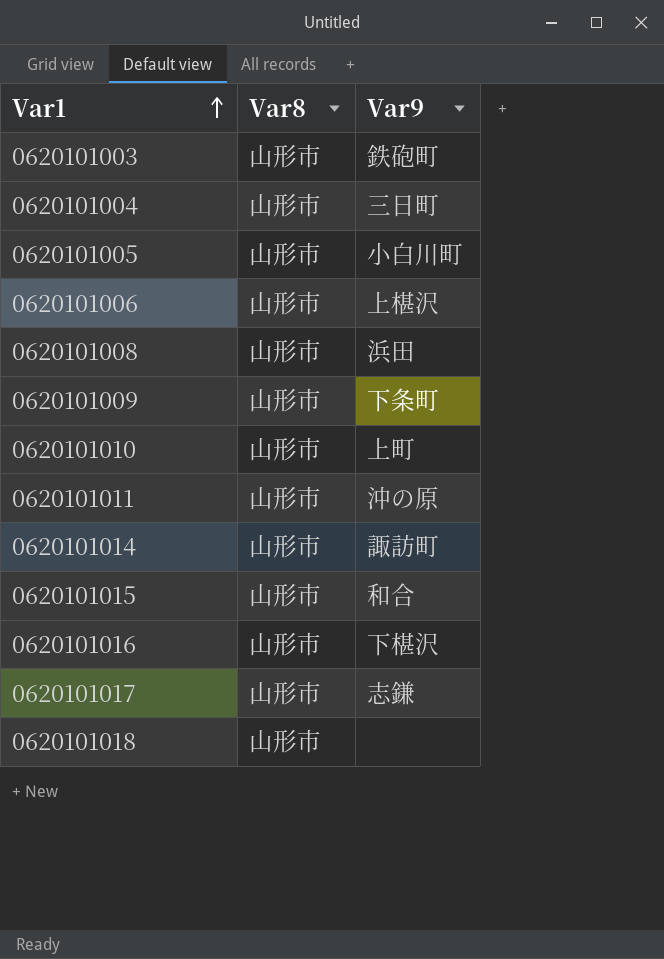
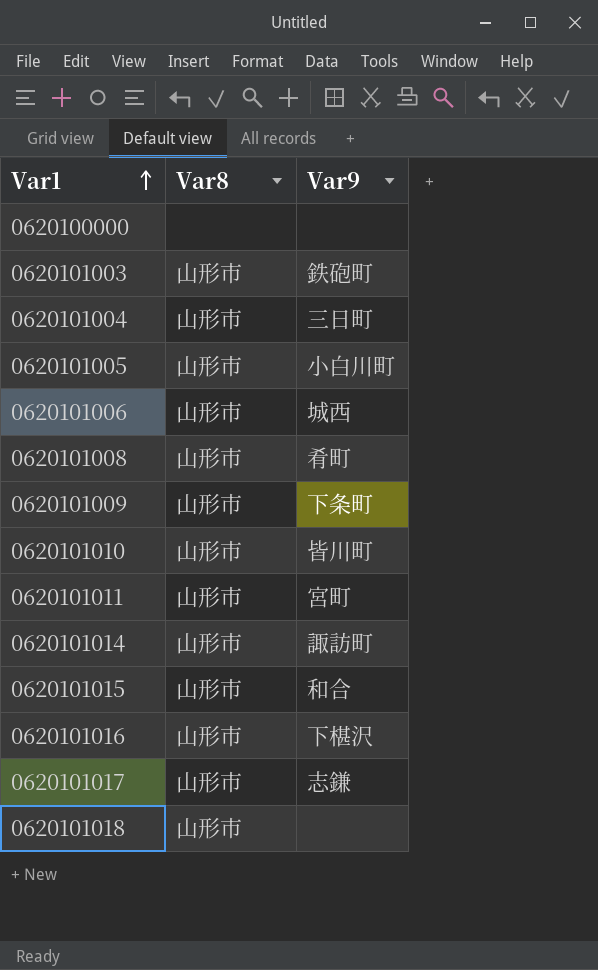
row 0620100000: none -> none | none
0620101006 | Var9: 上椹沢 -> 城西
0620101008 | Var9: 浜田 -> 肴町
0620101010 | Var9: 上町 -> 皆川町
0620101011 | Var9: 沖の原 -> 宮町

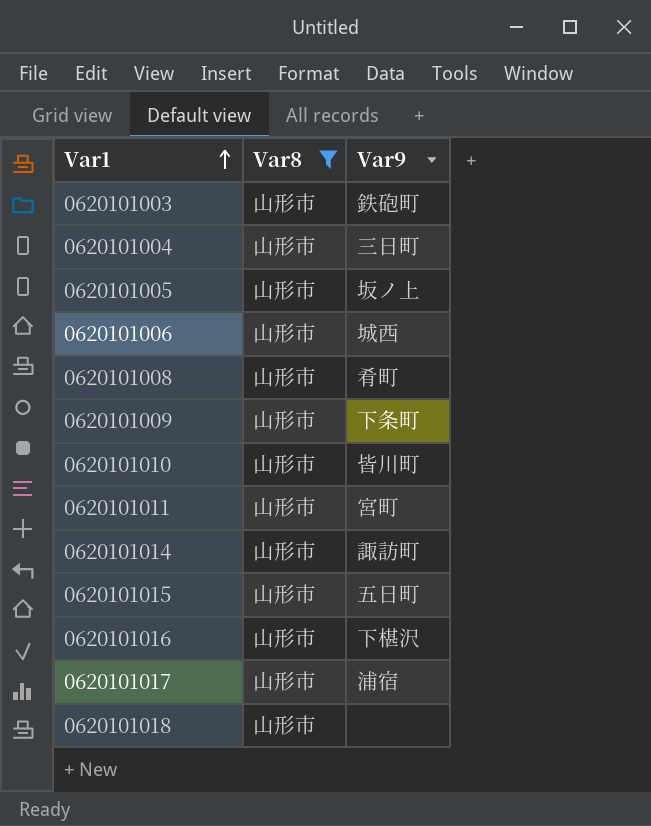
filter: none -> Var8 = 山形市
0620101005 | Var9: 小白川町 -> 坂ノ上
0620101015 | Var9: 和合 -> 五日町
0620101017 | Var9: 志鎌 -> 浦宿

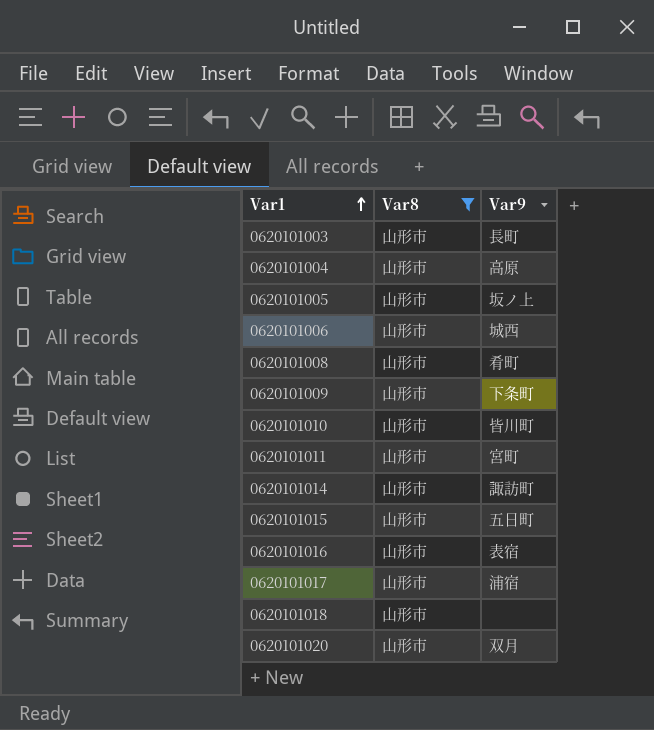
0620101003 | Var9: 鉄砲町 -> 長町
0620101004 | Var9: 三日町 -> 高原
0620101016 | Var9: 下椹沢 -> 表宿
row 0620101020: none -> 山形市 | 双月

